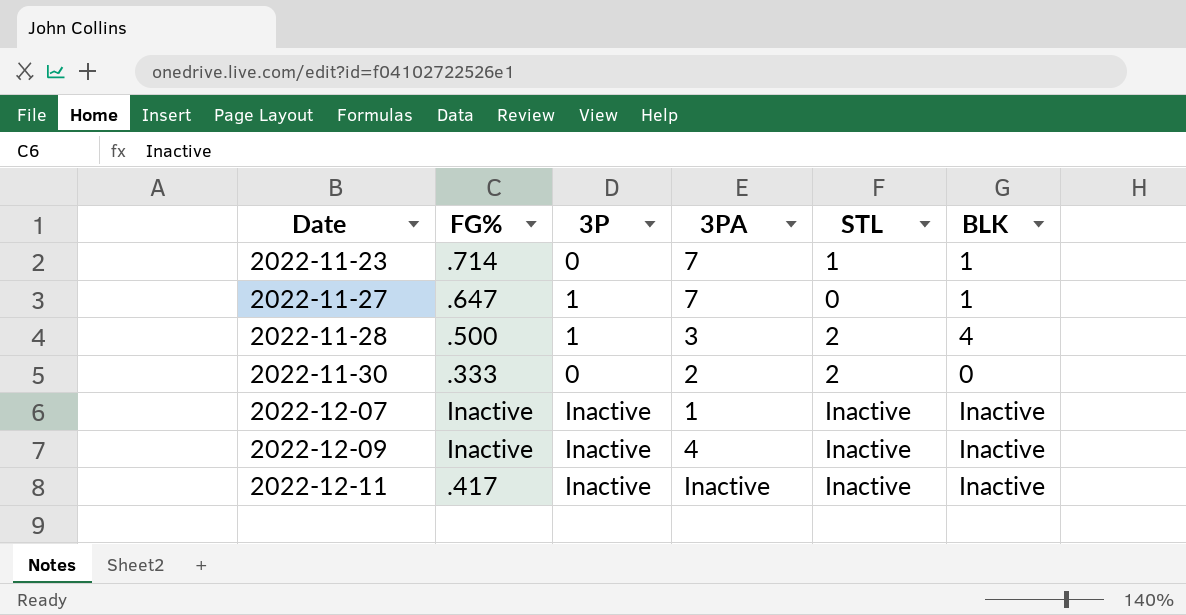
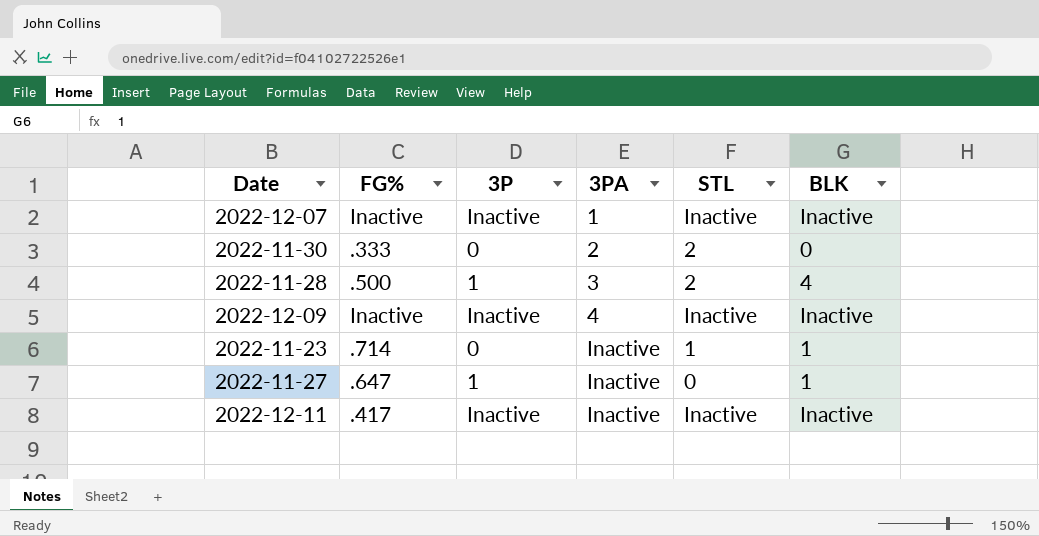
row order: Date ascending -> 3PA ascending
2022-11-23 | 3PA: 7 -> Inactive
2022-11-27 | 3PA: 7 -> Inactive

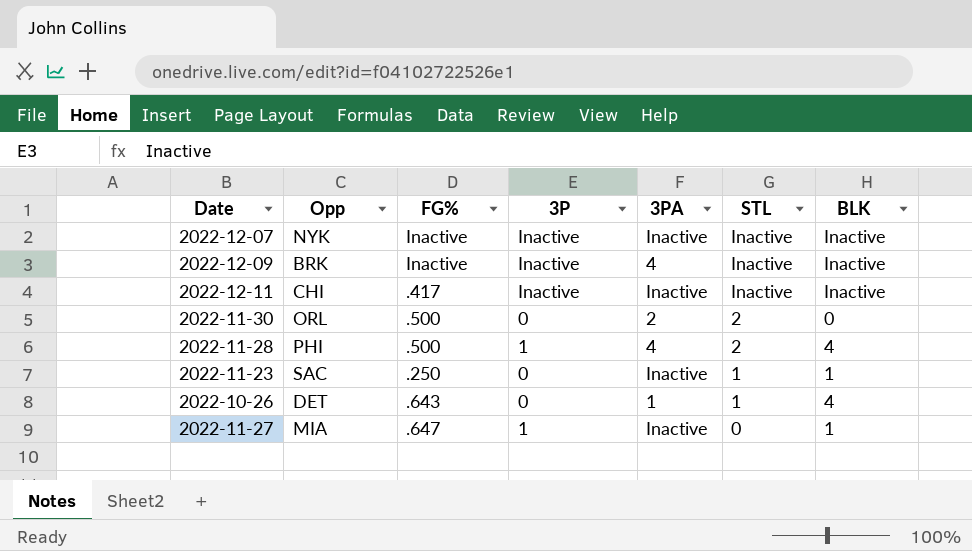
row order: 3PA ascending -> STL descending
column Opp | position: none -> 2
2022-12-07 | 3PA: 1 -> Inactive
2022-11-30 | FG%: .333 -> .500
2022-11-28 | 3PA: 3 -> 4
2022-11-23 | FG%: .714 -> .250
row 2022-10-26: none -> DET | .643 | 0 | 1 | 1 | 4

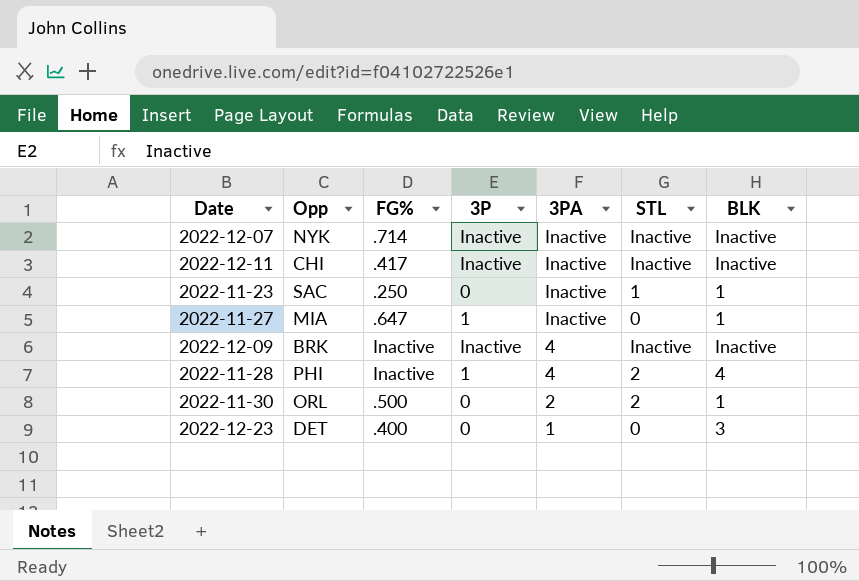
row order: STL descending -> 3PA descending
row 2022-10-26: DET | .643 | 0 | 1 | 1 | 4 -> none
2022-12-07 | FG%: Inactive -> .714
2022-11-28 | FG%: .500 -> Inactive
2022-11-30 | BLK: 0 -> 1
row 2022-12-23: none -> DET | .400 | 0 | 1 | 0 | 3

